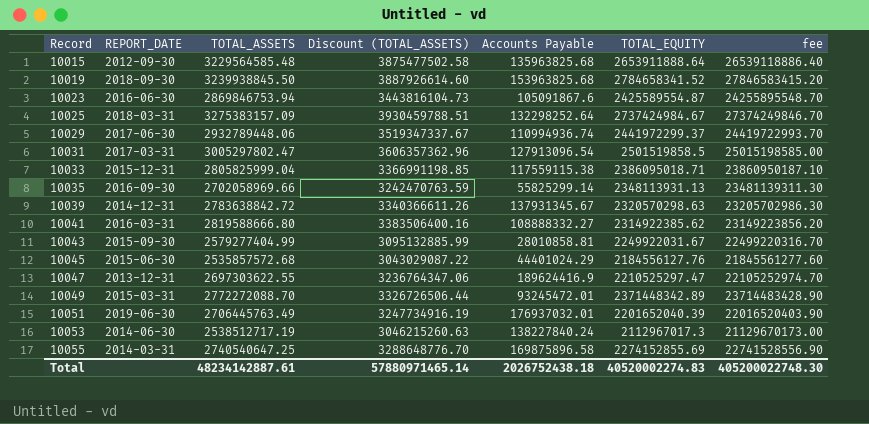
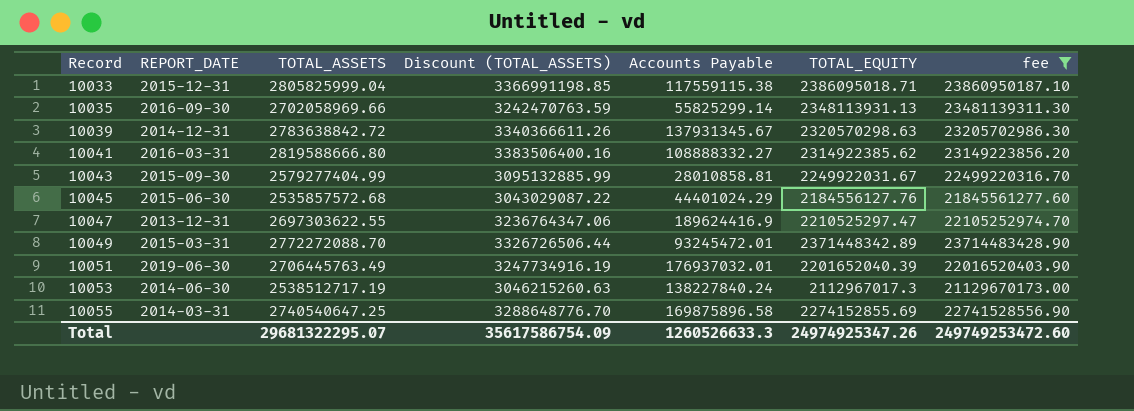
filter: none -> fee <= 23860950187.10
Total | TOTAL_ASSETS: 48234142887.61 -> 29681322295.07
Total | Discount (TOTAL_ASSETS): 57880971465.14 -> 35617586754.09
Total | Accounts Payable: 2026752438.18 -> 1260526633.3
Total | TOTAL_EQUITY: 40520002274.83 -> 24974925347.26
Total | fee: 405200022748.30 -> 249749253472.60

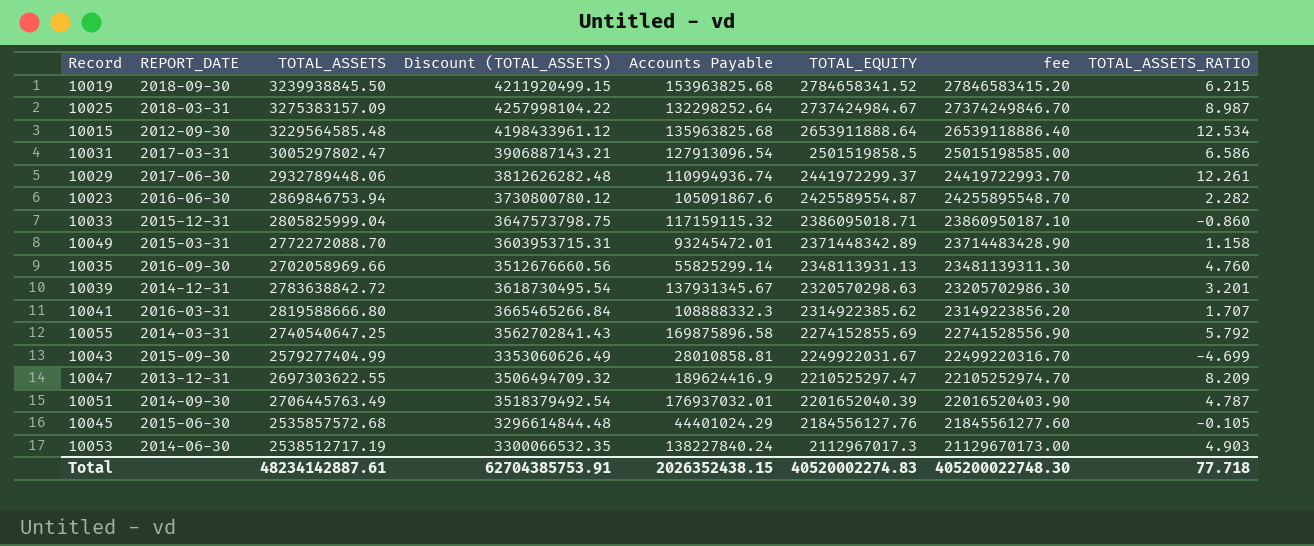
filter: fee <= 23860950187.10 -> none
row order: Record ascending -> TOTAL_EQUITY descending
column Discount (TOTAL_ASSETS) | formula: [TOTAL_ASSETS] * 1.2 -> [TOTAL_ASSETS] * 1.3
column TOTAL_ASSETS_RATIO | position: none -> 8
10033 | Accounts Payable: 117559115.38 -> 117159115.32
10041 | Accounts Payable: 108888332.27 -> 108888332.3
10051 | REPORT_DATE: 2019-06-30 -> 2014-09-30
Total | TOTAL_ASSETS: 29681322295.07 -> 48234142887.61
Total | Discount (TOTAL_ASSETS): 35617586754.09 -> 62704385753.91
Total | Accounts Payable: 1260526633.3 -> 2026352438.15
Total | TOTAL_EQUITY: 24974925347.26 -> 40520002274.83
Total | fee: 249749253472.60 -> 405200022748.30

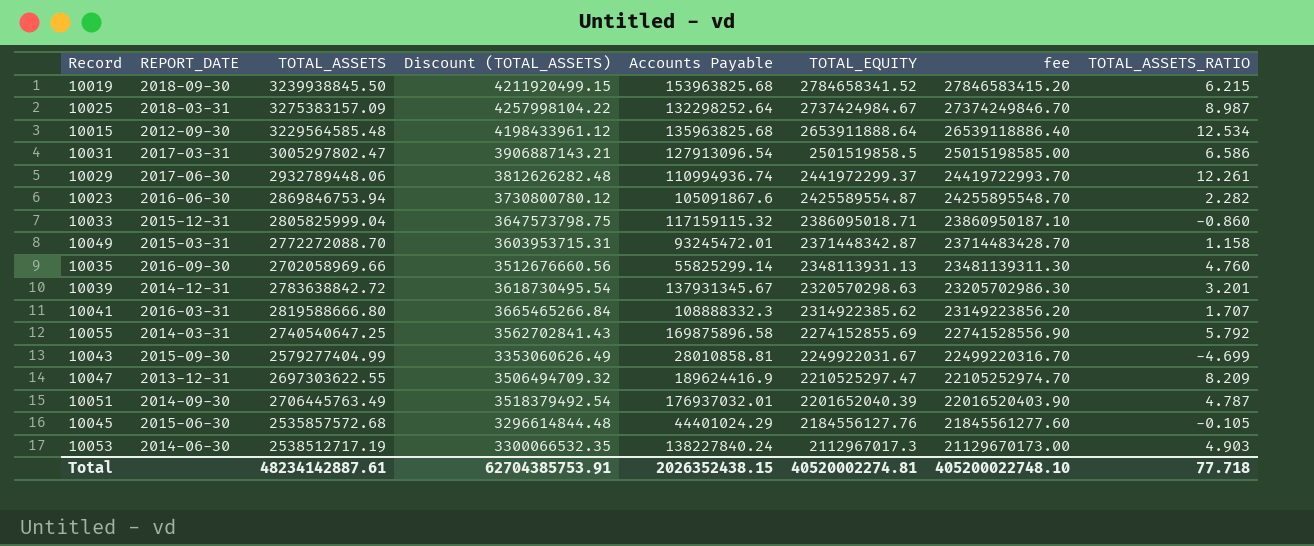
10049 | TOTAL_EQUITY: 2371448342.89 -> 2371448342.87
10049 | fee: 23714483428.90 -> 23714483428.70
Total | TOTAL_EQUITY: 40520002274.83 -> 40520002274.81
Total | fee: 405200022748.30 -> 405200022748.10

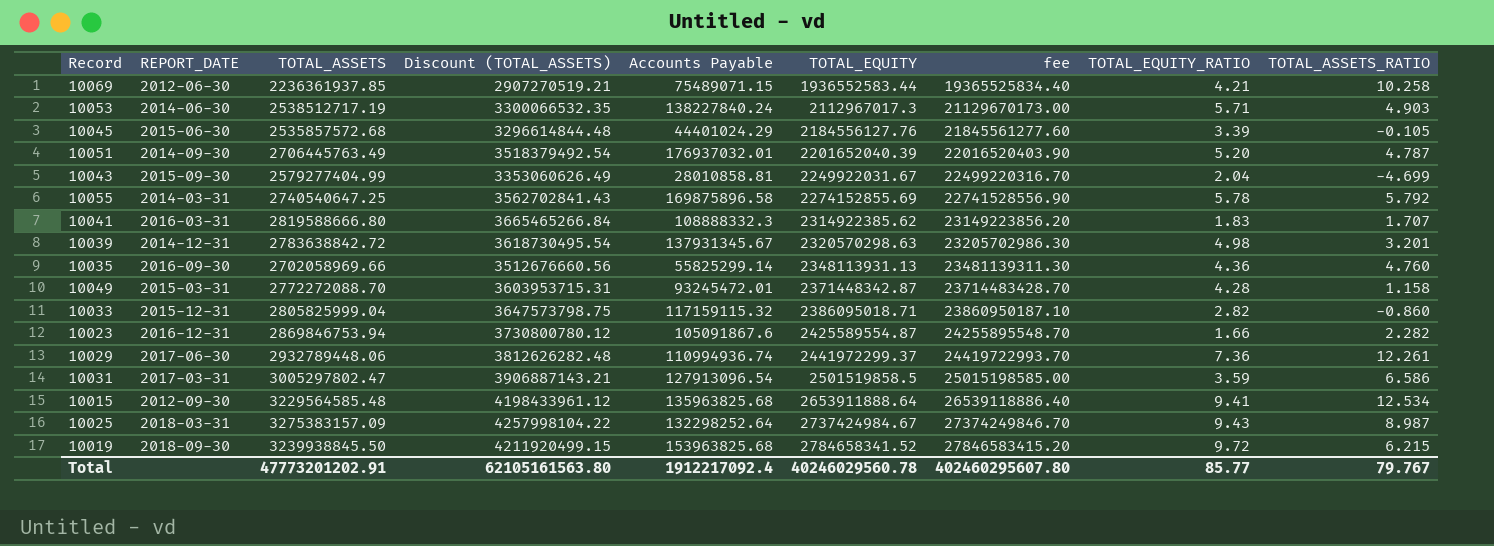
row order: TOTAL_EQUITY descending -> TOTAL_EQUITY ascending
column TOTAL_EQUITY_RATIO | position: none -> 8
row 10047: 2013-12-31 | 2697303622.55 | 3506494709.32 | 189624416.9 | 2210525297.47 | 22105252974.70 | 8.209 -> none
row 10069: none -> 2012-06-30 | 2236361937.85 | 2907270519.21 | 75489071.15 | 1936552583.44 | 19365525834.40 | 4.21 | 10.258
10023 | REPORT_DATE: 2016-06-30 -> 2016-12-31
Total | TOTAL_ASSETS: 48234142887.61 -> 47773201202.91
Total | Discount (TOTAL_ASSETS): 62704385753.91 -> 62105161563.80
Total | Accounts Payable: 2026352438.15 -> 1912217092.4
Total | TOTAL_EQUITY: 40520002274.81 -> 40246029560.78
Total | fee: 405200022748.10 -> 402460295607.80
Total | TOTAL_ASSETS_RATIO: 77.718 -> 79.767

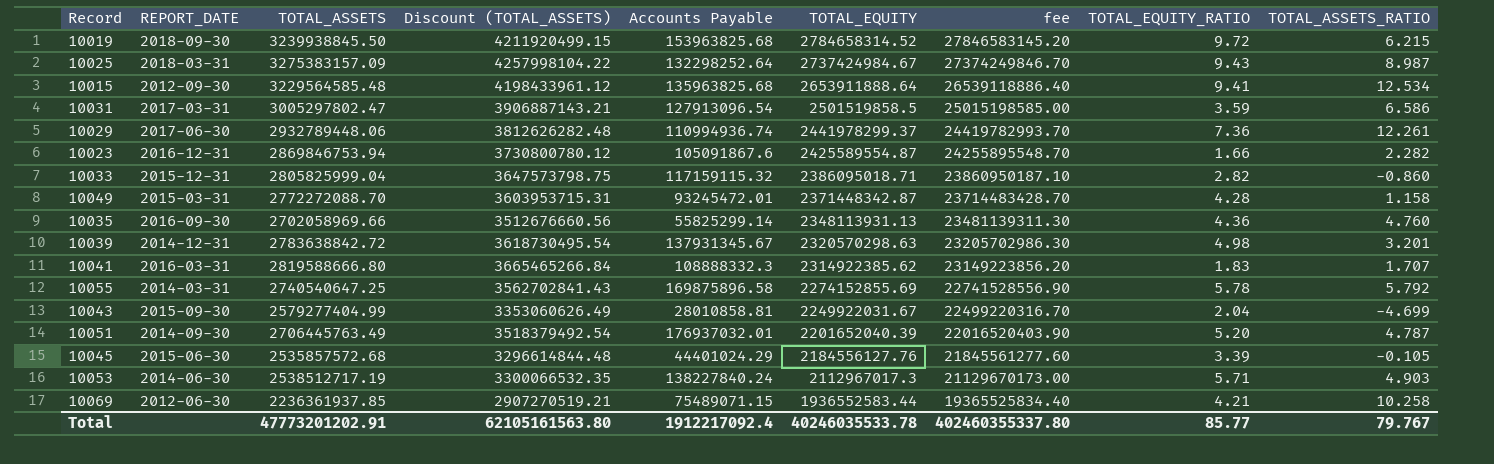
row order: TOTAL_EQUITY ascending -> TOTAL_EQUITY descending
10019 | TOTAL_EQUITY: 2784658341.52 -> 2784658314.52
10019 | fee: 27846583415.20 -> 27846583145.20
10029 | TOTAL_EQUITY: 2441972299.37 -> 2441978299.37
10029 | fee: 24419722993.70 -> 24419782993.70
Total | TOTAL_EQUITY: 40246029560.78 -> 40246035533.78
Total | fee: 402460295607.80 -> 402460355337.80

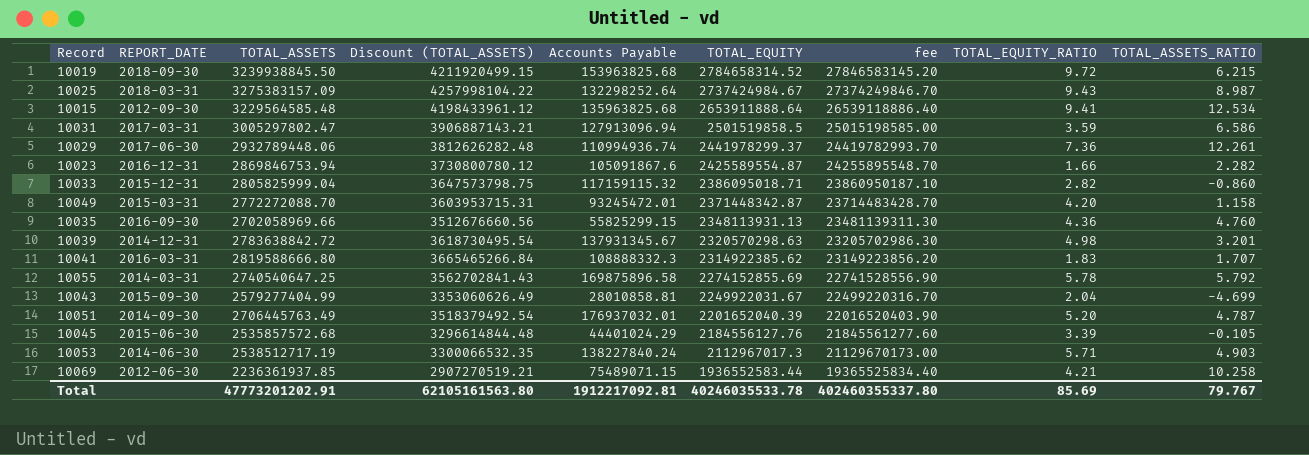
10031 | Accounts Payable: 127913096.54 -> 127913096.94
10049 | TOTAL_EQUITY_RATIO: 4.28 -> 4.20
10035 | Accounts Payable: 55825299.14 -> 55825299.15
Total | Accounts Payable: 1912217092.4 -> 1912217092.81
Total | TOTAL_EQUITY_RATIO: 85.77 -> 85.69

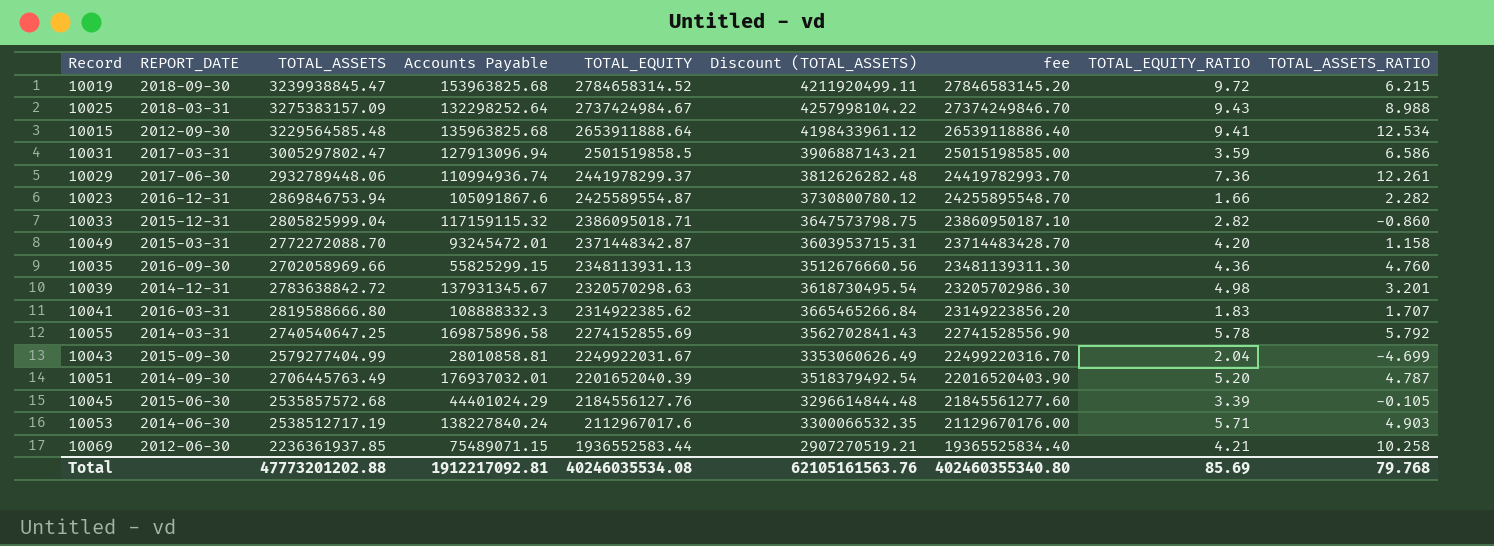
column Discount (TOTAL_ASSETS) | position: 4 -> 6
10019 | TOTAL_ASSETS: 3239938845.50 -> 3239938845.47
10019 | Discount (TOTAL_ASSETS): 4211920499.15 -> 4211920499.11
10025 | TOTAL_ASSETS_RATIO: 8.987 -> 8.988
10053 | TOTAL_EQUITY: 2112967017.3 -> 2112967017.6
10053 | fee: 21129670173.00 -> 21129670176.00
Total | TOTAL_ASSETS: 47773201202.91 -> 47773201202.88
Total | TOTAL_EQUITY: 40246035533.78 -> 40246035534.08
Total | Discount (TOTAL_ASSETS): 62105161563.80 -> 62105161563.76
Total | fee: 402460355337.80 -> 402460355340.80
Total | TOTAL_ASSETS_RATIO: 79.767 -> 79.768

